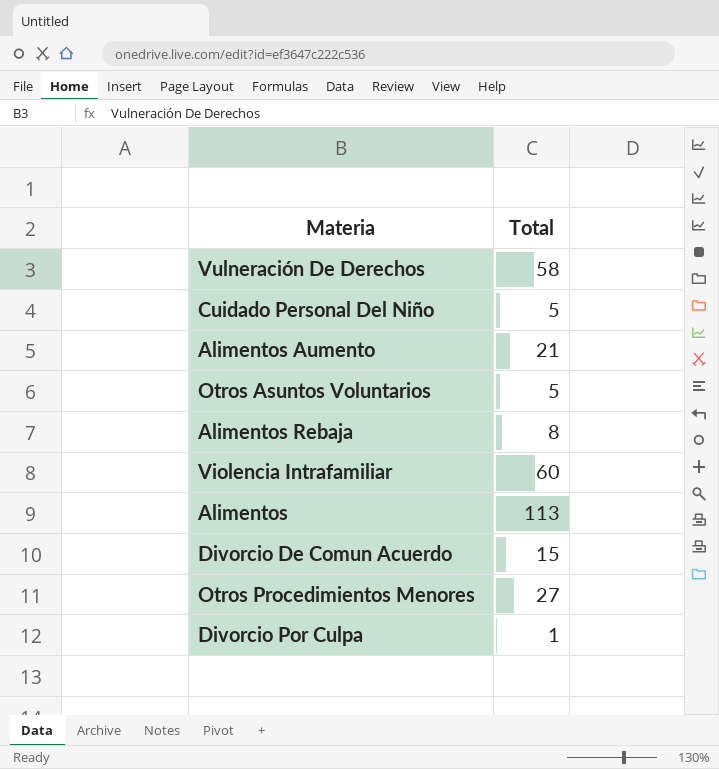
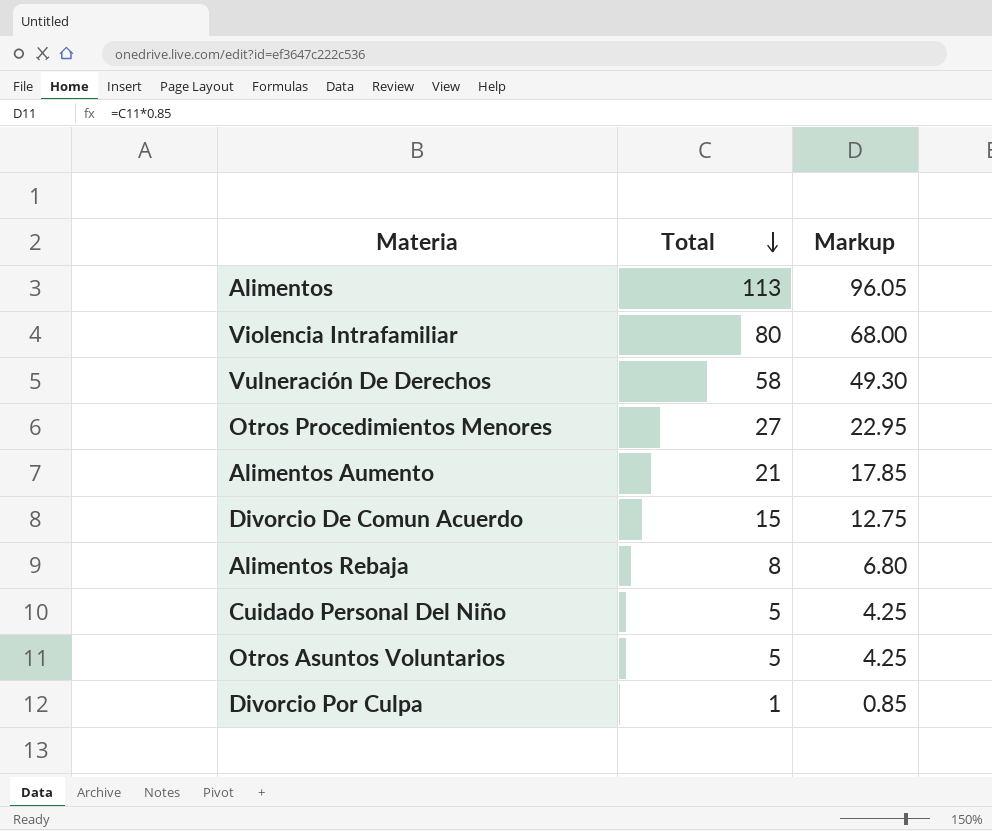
row order: none -> Total descending
column Markup | formula: none -> [Total] * 0.85
Violencia Intrafamiliar | Total: 60 -> 80

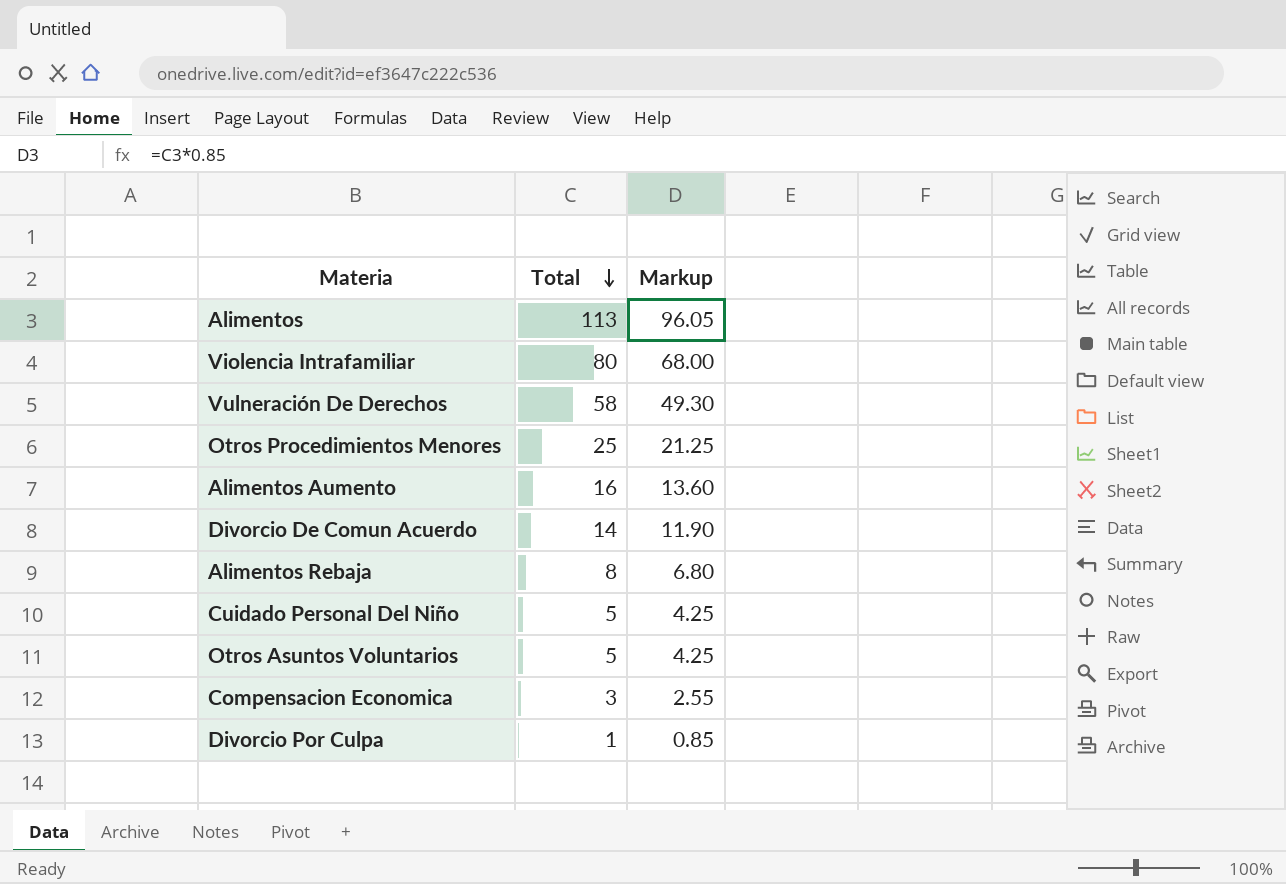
Otros Procedimientos Menores | Total: 27 -> 25
Otros Procedimientos Menores | Markup: 22.95 -> 21.25
Alimentos Aumento | Total: 21 -> 16
Alimentos Aumento | Markup: 17.85 -> 13.60
Divorcio De Comun Acuerdo | Total: 15 -> 14
Divorcio De Comun Acuerdo | Markup: 12.75 -> 11.90
row Compensacion Economica: none -> 3 | 2.55

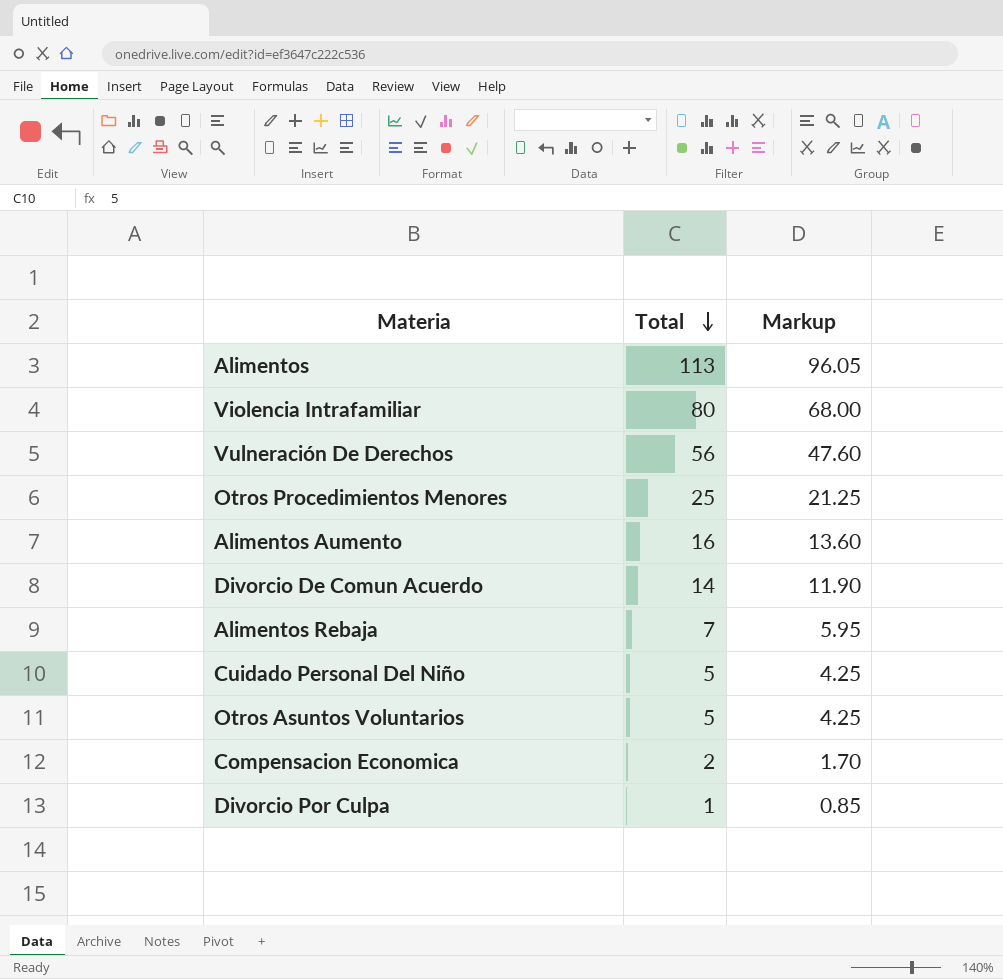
Vulneración De Derechos | Total: 58 -> 56
Vulneración De Derechos | Markup: 49.30 -> 47.60
Alimentos Rebaja | Total: 8 -> 7
Alimentos Rebaja | Markup: 6.80 -> 5.95
Compensacion Economica | Total: 3 -> 2
Compensacion Economica | Markup: 2.55 -> 1.70

